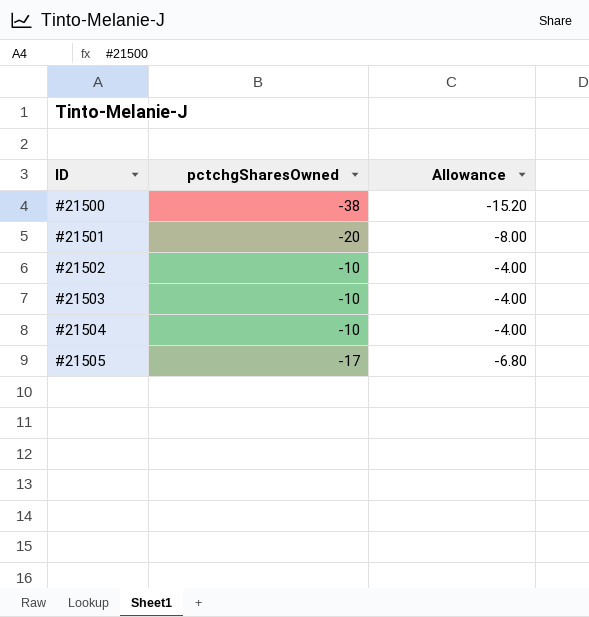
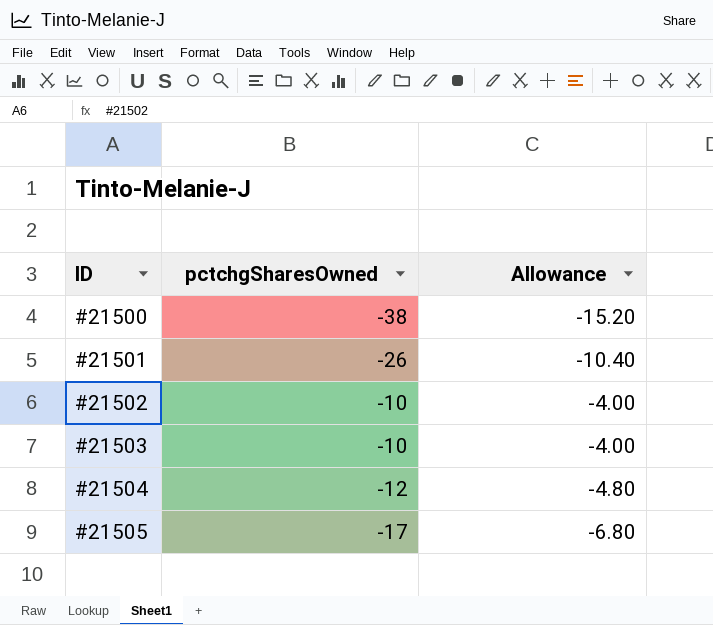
#21501 | pctchgSharesOwned: -20 -> -26
#21501 | Allowance: -8.00 -> -10.40
#21504 | pctchgSharesOwned: -10 -> -12
#21504 | Allowance: -4.00 -> -4.80

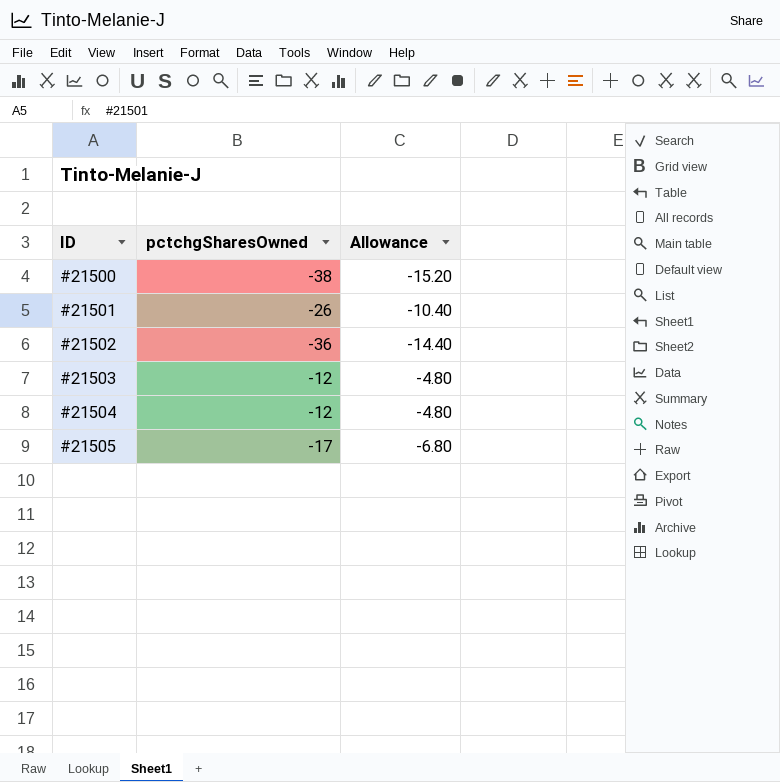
#21502 | pctchgSharesOwned: -10 -> -36
#21502 | Allowance: -4.00 -> -14.40
#21503 | pctchgSharesOwned: -10 -> -12
#21503 | Allowance: -4.00 -> -4.80

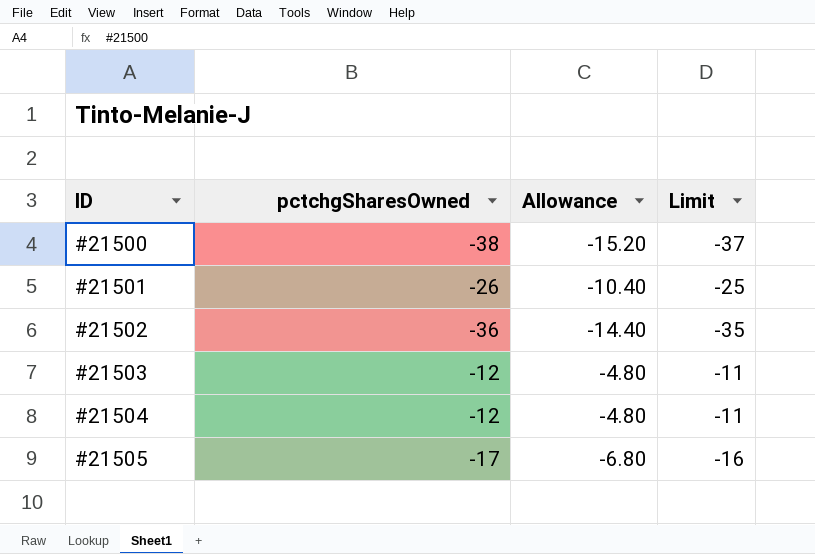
column Limit | formula: none -> [pctchgSharesOwned] + 1

